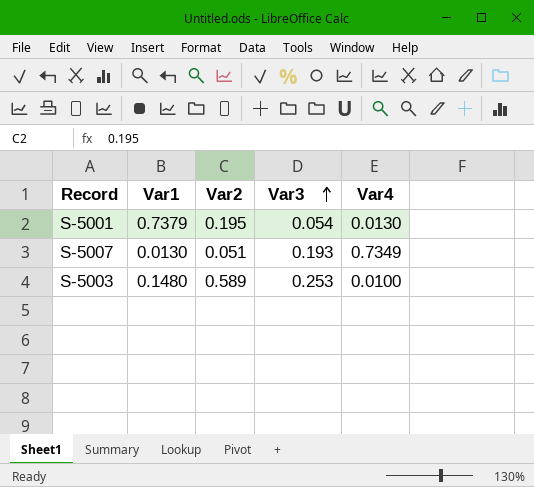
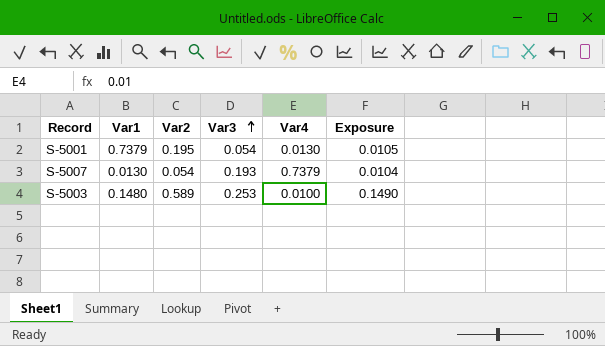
column Exposure | formula: none -> [Var2] * [Var3]
S-5007 | Var2: 0.051 -> 0.054
S-5007 | Var4: 0.7349 -> 0.7379

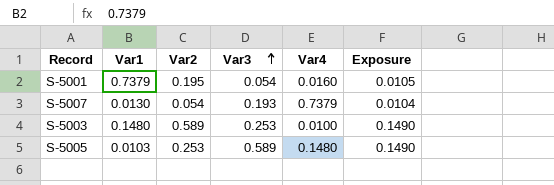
S-5001 | Var4: 0.0130 -> 0.0160
row S-5005: none -> 0.0103 | 0.253 | 0.589 | 0.1480 | 0.1490

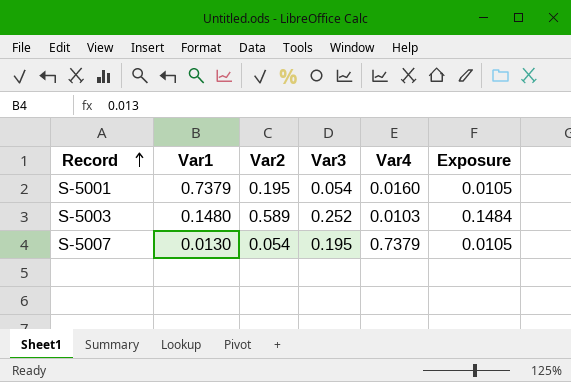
row order: Var3 ascending -> Record ascending
row S-5005: 0.0103 | 0.253 | 0.589 | 0.1480 | 0.1490 -> none
S-5003 | Var3: 0.253 -> 0.252
S-5003 | Var4: 0.0100 -> 0.0103
S-5003 | Exposure: 0.1490 -> 0.1484
S-5007 | Var3: 0.193 -> 0.195
S-5007 | Exposure: 0.0104 -> 0.0105

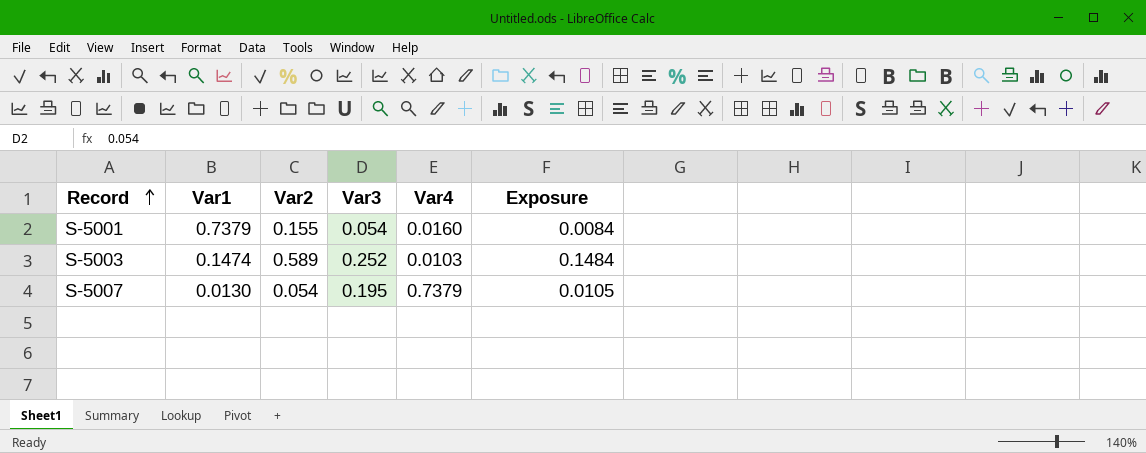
S-5001 | Var2: 0.195 -> 0.155
S-5001 | Exposure: 0.0105 -> 0.0084
S-5003 | Var1: 0.1480 -> 0.1474

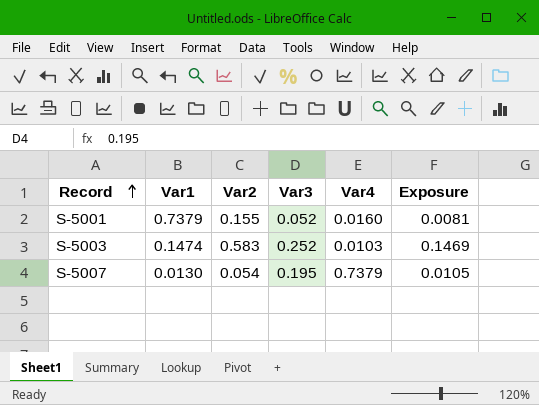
S-5001 | Var3: 0.054 -> 0.052
S-5001 | Exposure: 0.0084 -> 0.0081
S-5003 | Var2: 0.589 -> 0.583
S-5003 | Exposure: 0.1484 -> 0.1469

